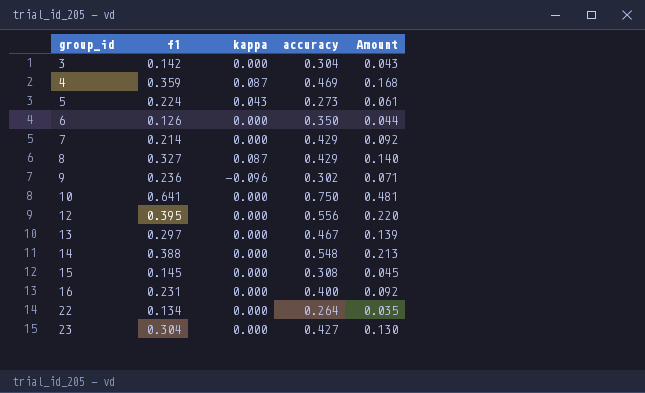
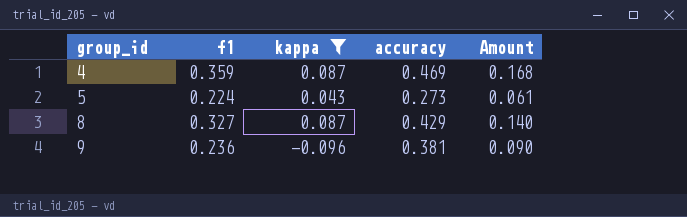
filter: none -> kappa != 0.000
9 | accuracy: 0.302 -> 0.381
9 | Amount: 0.071 -> 0.090

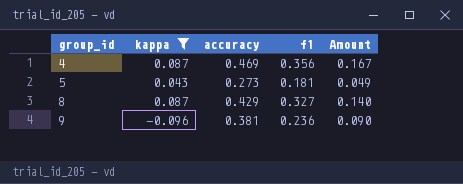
column f1 | position: 2 -> 4
4 | f1: 0.359 -> 0.356
4 | Amount: 0.168 -> 0.167
5 | f1: 0.224 -> 0.181
5 | Amount: 0.061 -> 0.049

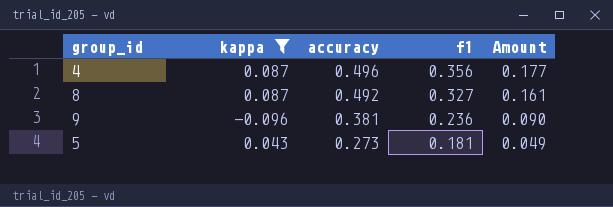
row order: group_id ascending -> accuracy descending
4 | accuracy: 0.469 -> 0.496
4 | Amount: 0.167 -> 0.177
8 | accuracy: 0.429 -> 0.492
8 | Amount: 0.140 -> 0.161

